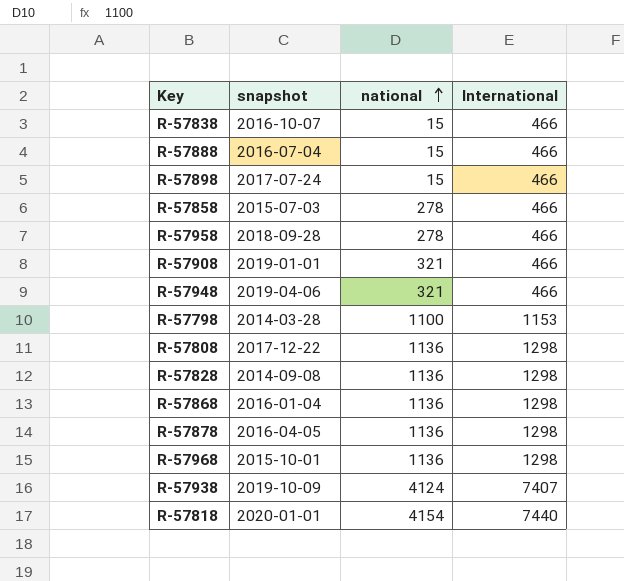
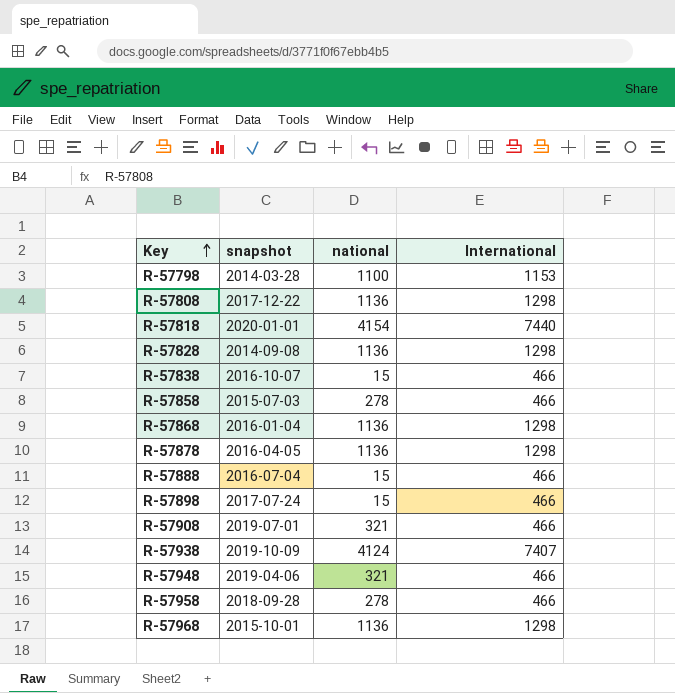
row order: national ascending -> Key ascending
R-57908 | snapshot: 2019-01-01 -> 2019-07-01

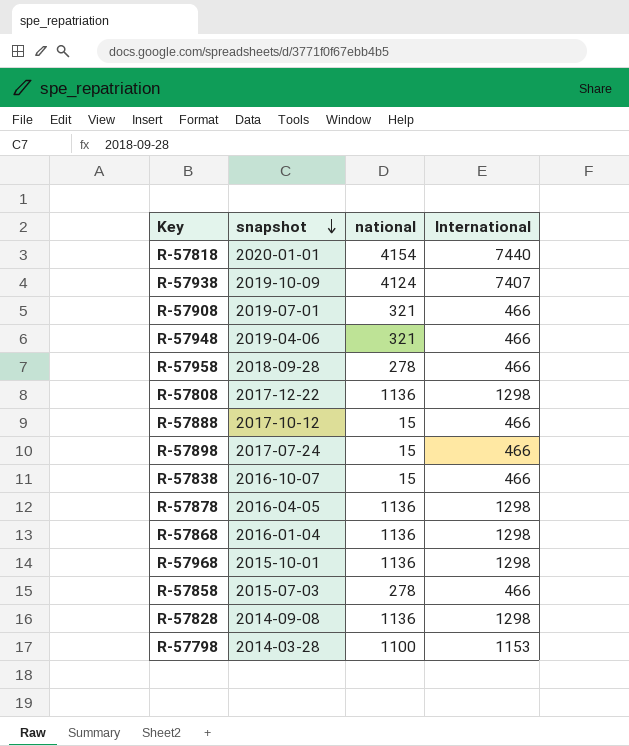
row order: Key ascending -> snapshot descending
R-57888 | snapshot: 2016-07-04 -> 2017-10-12

